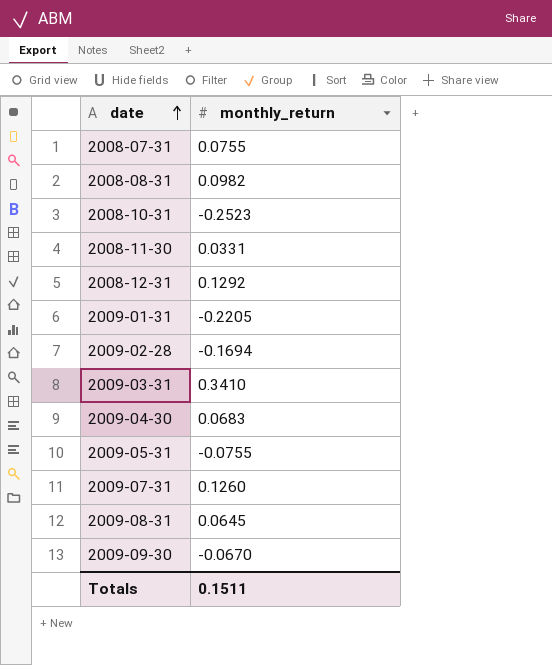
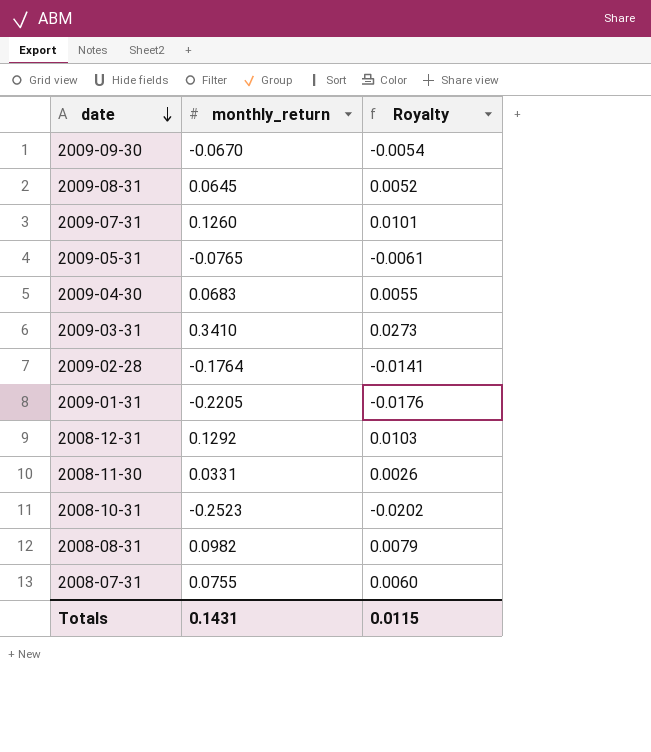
row order: date ascending -> date descending
column Royalty | formula: none -> [monthly_return] * 0.08
2009-05-31 | monthly_return: -0.0755 -> -0.0765
2009-02-28 | monthly_return: -0.1694 -> -0.1764
Totals | monthly_return: 0.1511 -> 0.1431

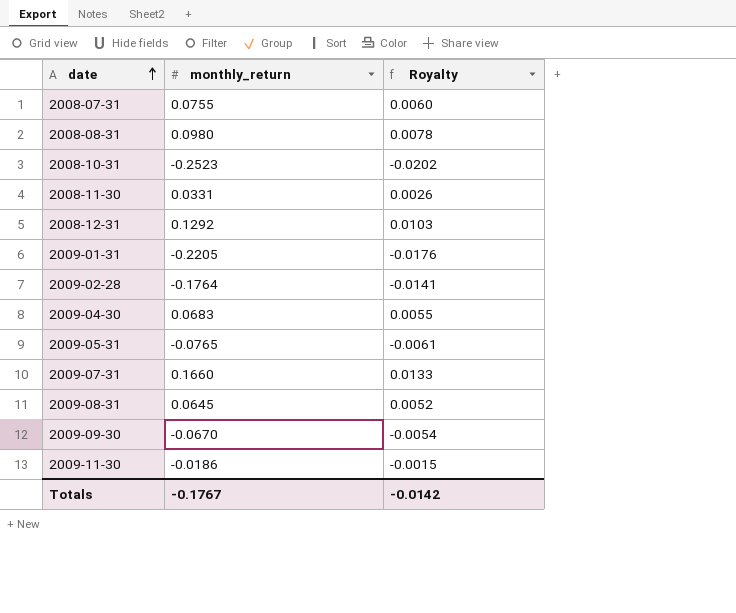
row order: date descending -> date ascending
row 2009-03-31: 0.3410 | 0.0273 -> none
2008-08-31 | monthly_return: 0.0982 -> 0.0980
2008-08-31 | Royalty: 0.0079 -> 0.0078
2009-07-31 | monthly_return: 0.1260 -> 0.1660
2009-07-31 | Royalty: 0.0101 -> 0.0133
row 2009-11-30: none -> -0.0186 | -0.0015
Totals | monthly_return: 0.1431 -> -0.1767
Totals | Royalty: 0.0115 -> -0.0142

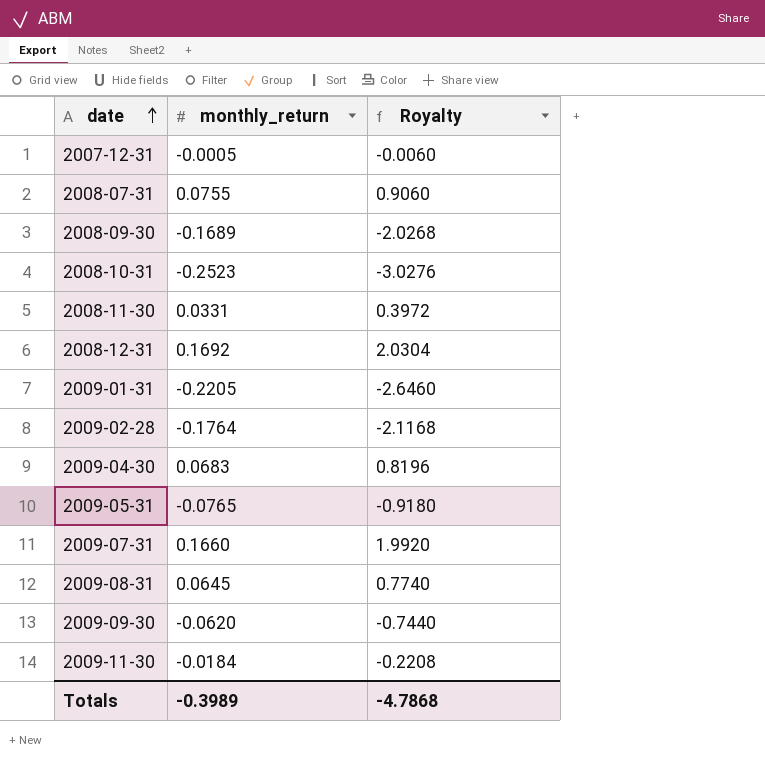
column Royalty | formula: [monthly_return] * 0.08 -> [monthly_return] * 12
row 2008-08-31: 0.0980 | 0.0078 -> none
row 2007-12-31: none -> -0.0005 | -0.0060
row 2008-09-30: none -> -0.1689 | -2.0268
2008-12-31 | monthly_return: 0.1292 -> 0.1692
2009-09-30 | monthly_return: -0.0670 -> -0.0620
2009-11-30 | monthly_return: -0.0186 -> -0.0184
Totals | monthly_return: -0.1767 -> -0.3989
Totals | Royalty: -0.0142 -> -4.7868

